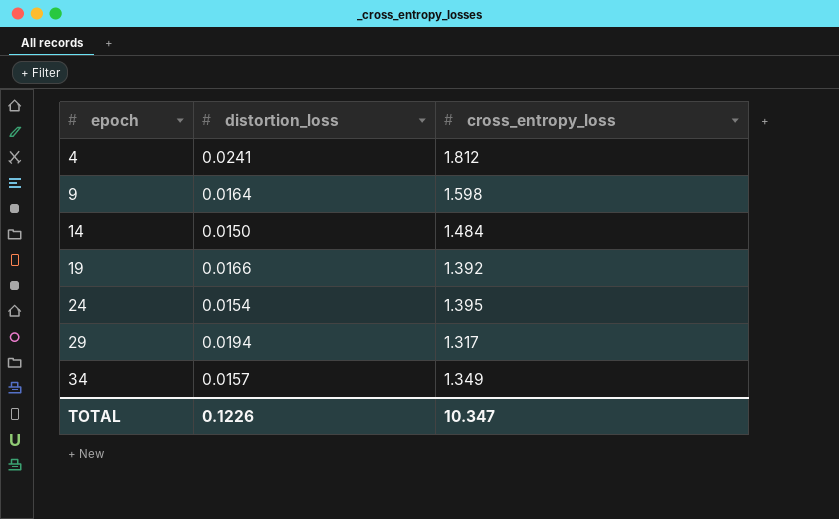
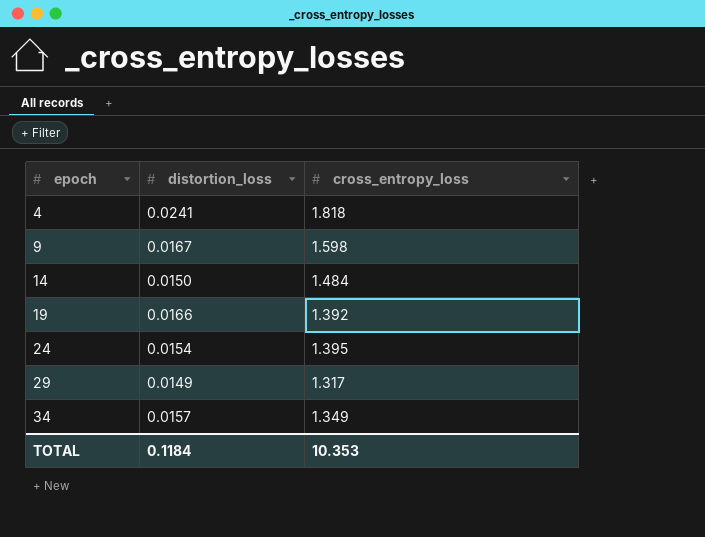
4 | cross_entropy_loss: 1.812 -> 1.818
9 | distortion_loss: 0.0164 -> 0.0167
29 | distortion_loss: 0.0194 -> 0.0149
TOTAL | distortion_loss: 0.1226 -> 0.1184
TOTAL | cross_entropy_loss: 10.347 -> 10.353

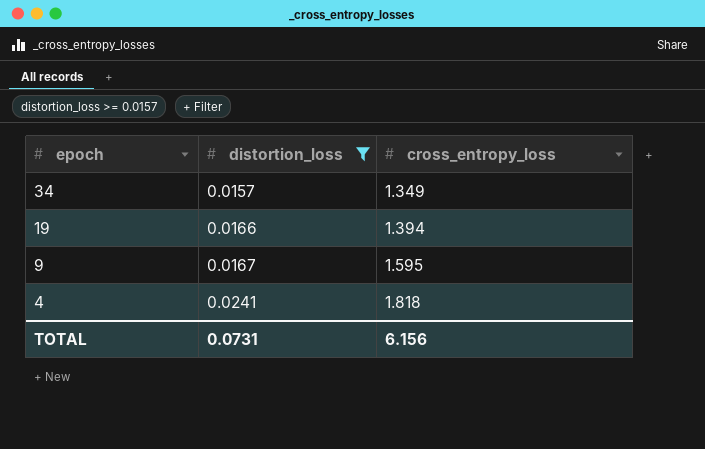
filter: none -> distortion_loss >= 0.0157
row order: epoch ascending -> epoch descending
19 | cross_entropy_loss: 1.392 -> 1.394
9 | cross_entropy_loss: 1.598 -> 1.595
TOTAL | distortion_loss: 0.1184 -> 0.0731
TOTAL | cross_entropy_loss: 10.353 -> 6.156

